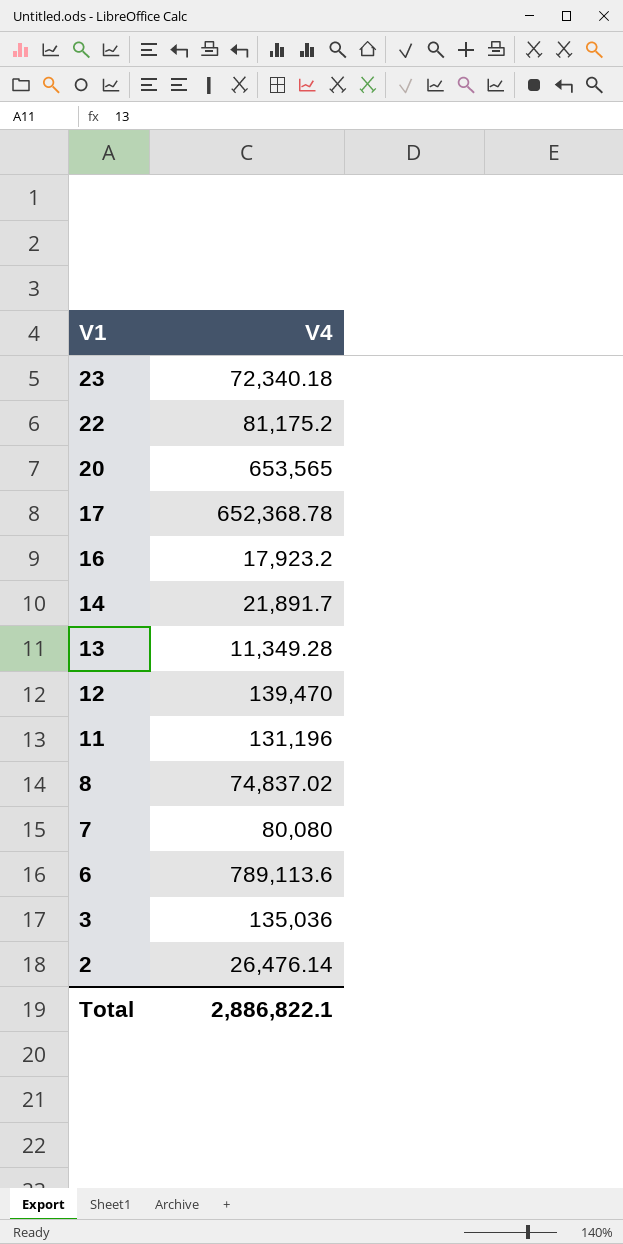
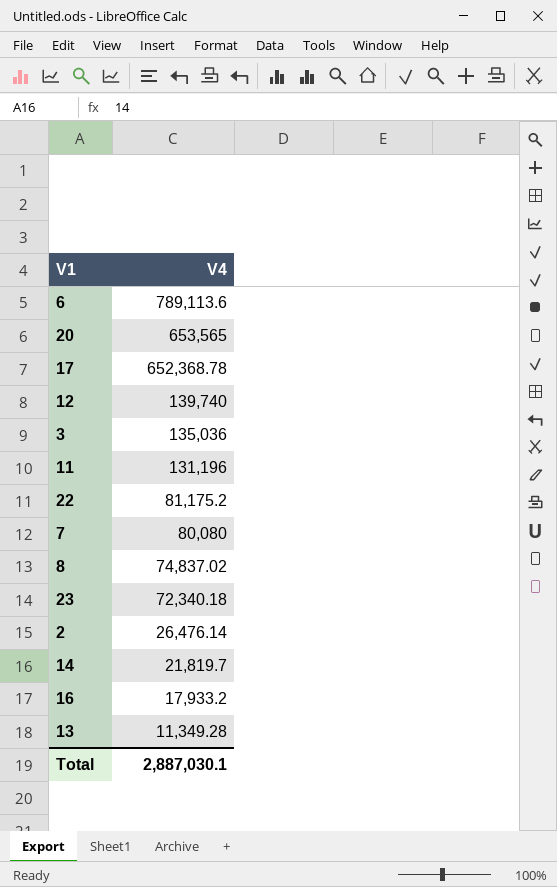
row order: V1 descending -> V4 descending
12 | V4: 139,470 -> 139,740
14 | V4: 21,891.7 -> 21,819.7
16 | V4: 17,923.2 -> 17,933.2
Total | V4: 2,886,822.1 -> 2,887,030.1

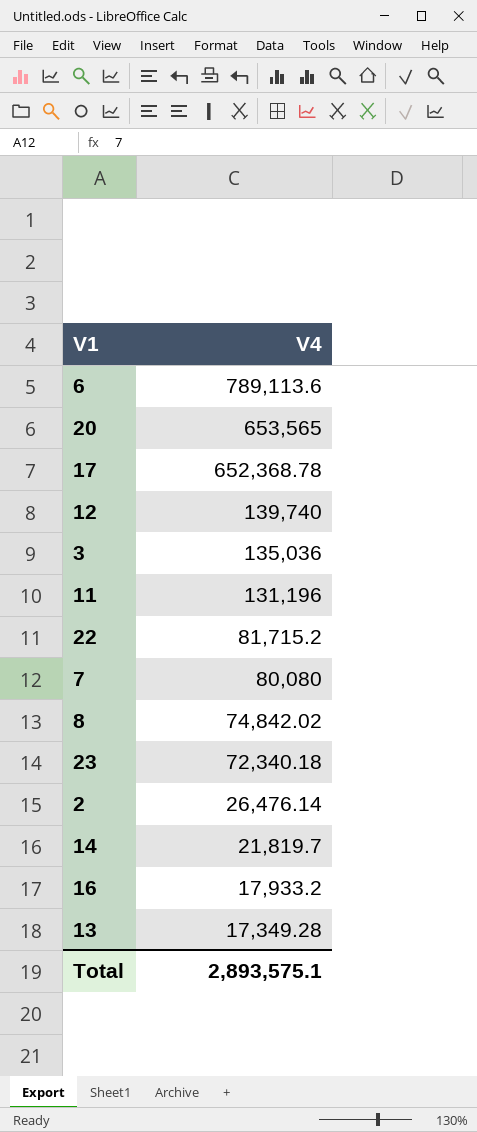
22 | V4: 81,175.2 -> 81,715.2
8 | V4: 74,837.02 -> 74,842.02
13 | V4: 11,349.28 -> 17,349.28
Total | V4: 2,887,030.1 -> 2,893,575.1

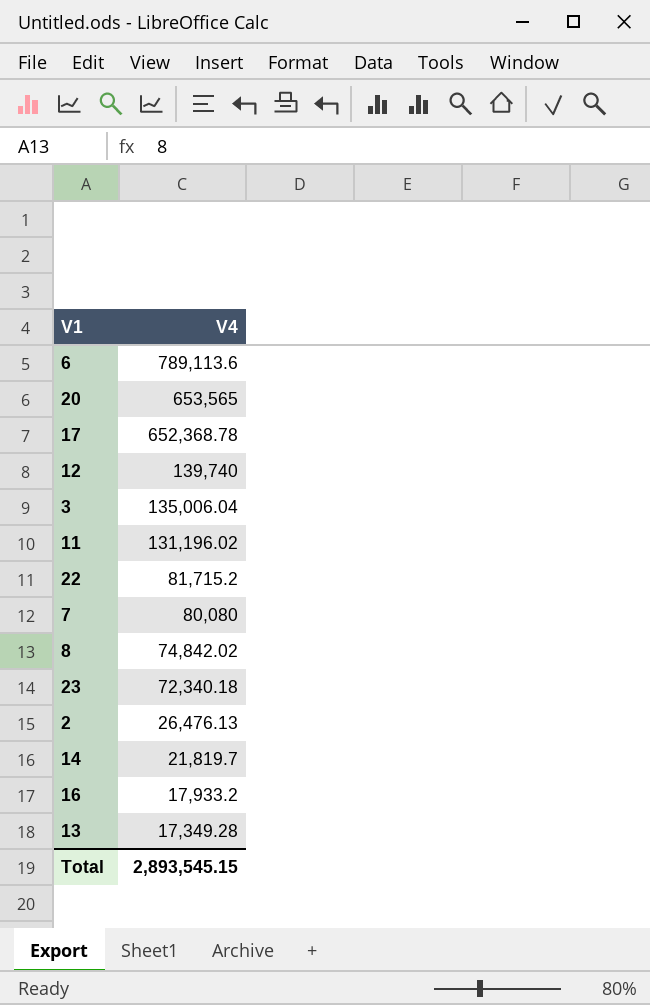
3 | V4: 135,036 -> 135,006.04
11 | V4: 131,196 -> 131,196.02
2 | V4: 26,476.14 -> 26,476.13
Total | V4: 2,893,575.1 -> 2,893,545.15

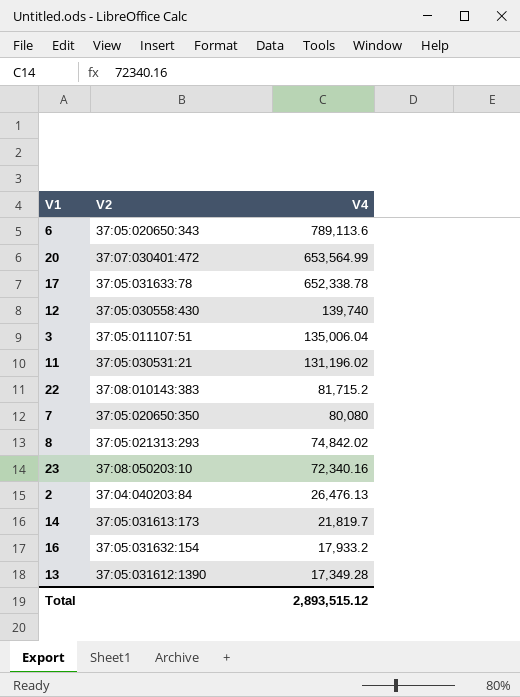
column V2 | position: none -> 2
20 | V4: 653,565 -> 653,564.99
17 | V4: 652,368.78 -> 652,338.78
23 | V4: 72,340.18 -> 72,340.16
Total | V4: 2,893,545.15 -> 2,893,515.12

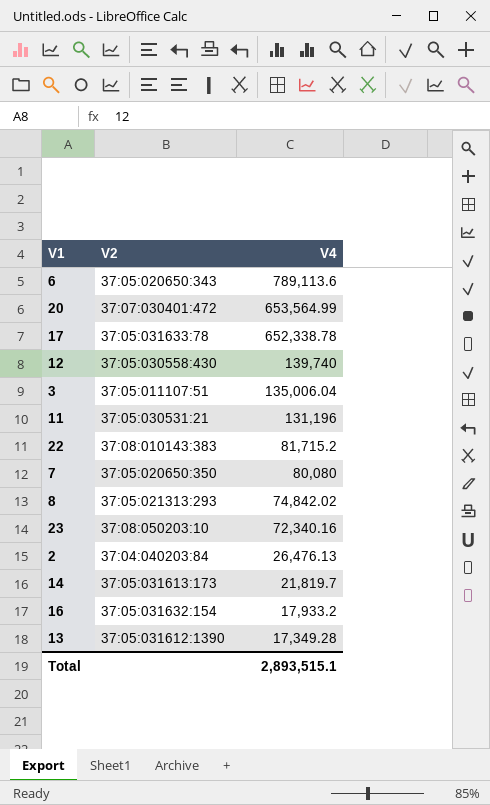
11 | V4: 131,196.02 -> 131,196
Total | V4: 2,893,515.12 -> 2,893,515.1

